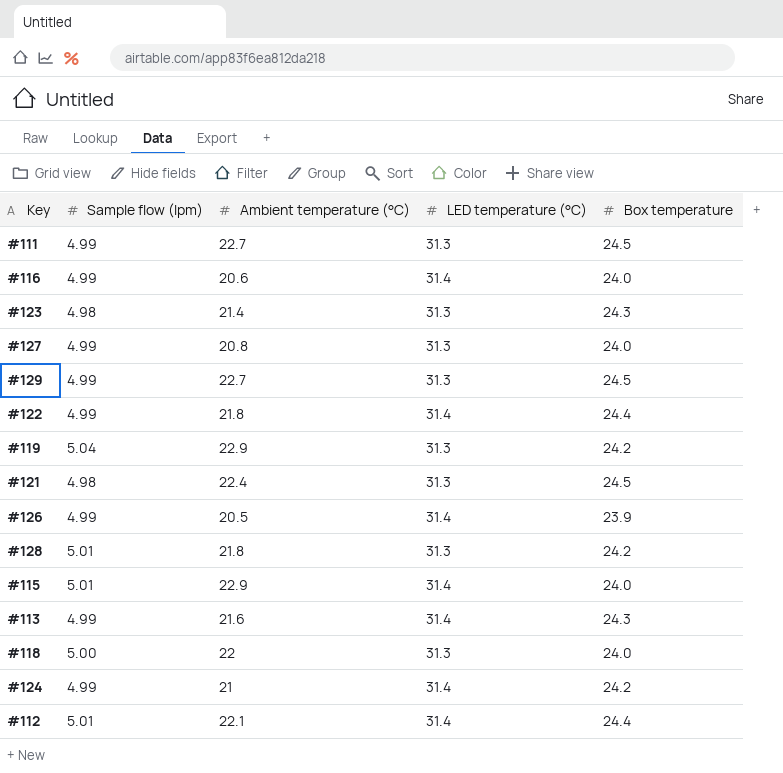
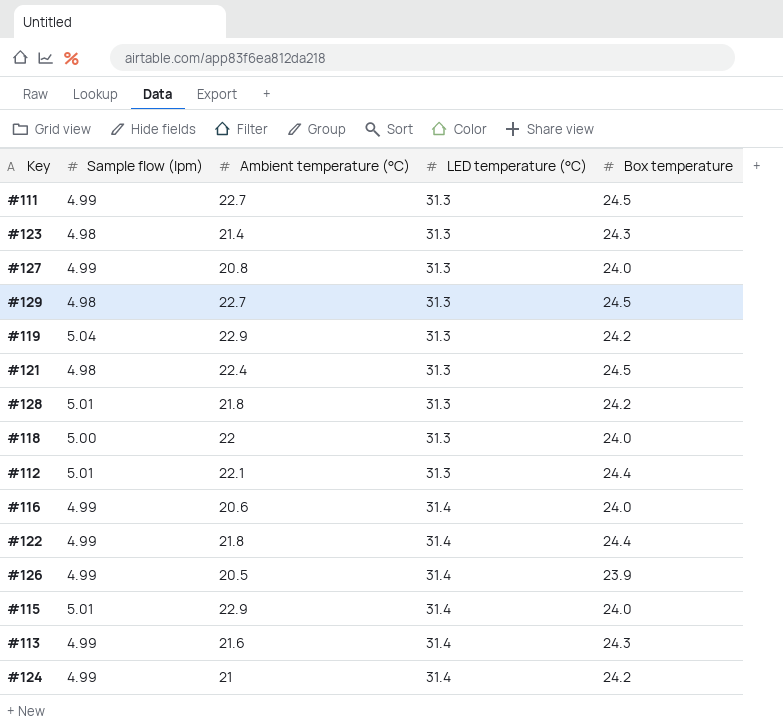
row order: none -> LED temperature (°C) ascending
#129 | Sample flow (lpm): 4.99 -> 4.98
#112 | LED temperature (°C): 31.4 -> 31.3

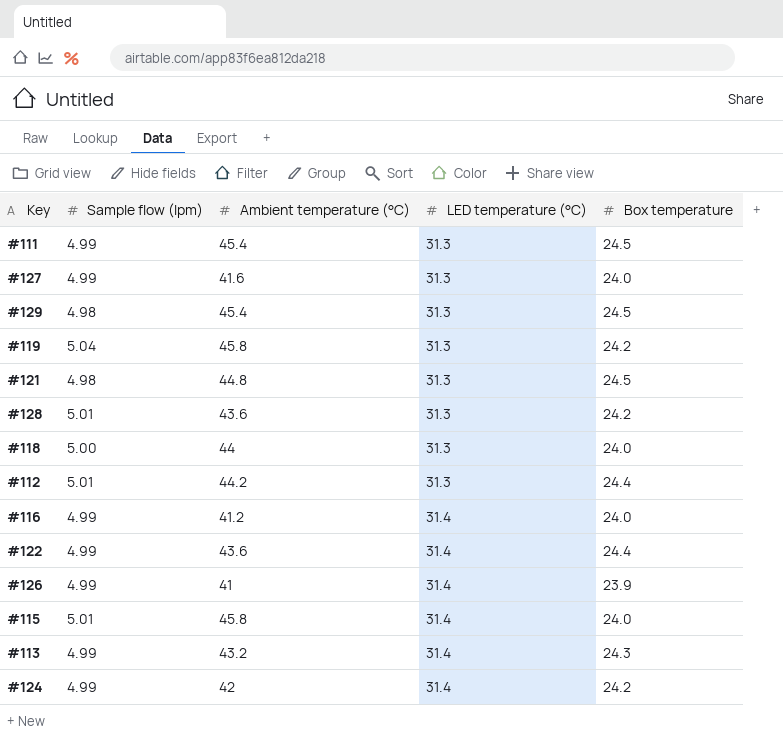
row #123: 4.98 | 21.4 | 31.3 | 24.3 -> none
#111 | Ambient temperature (°C): 22.7 -> 45.4
#127 | Ambient temperature (°C): 20.8 -> 41.6
#129 | Ambient temperature (°C): 22.7 -> 45.4
#119 | Ambient temperature (°C): 22.9 -> 45.8
#121 | Ambient temperature (°C): 22.4 -> 44.8
#128 | Ambient temperature (°C): 21.8 -> 43.6
#118 | Ambient temperature (°C): 22 -> 44
#112 | Ambient temperature (°C): 22.1 -> 44.2
#116 | Ambient temperature (°C): 20.6 -> 41.2
#122 | Ambient temperature (°C): 21.8 -> 43.6
#126 | Ambient temperature (°C): 20.5 -> 41
#115 | Ambient temperature (°C): 22.9 -> 45.8
#113 | Ambient temperature (°C): 21.6 -> 43.2
#124 | Ambient temperature (°C): 21 -> 42

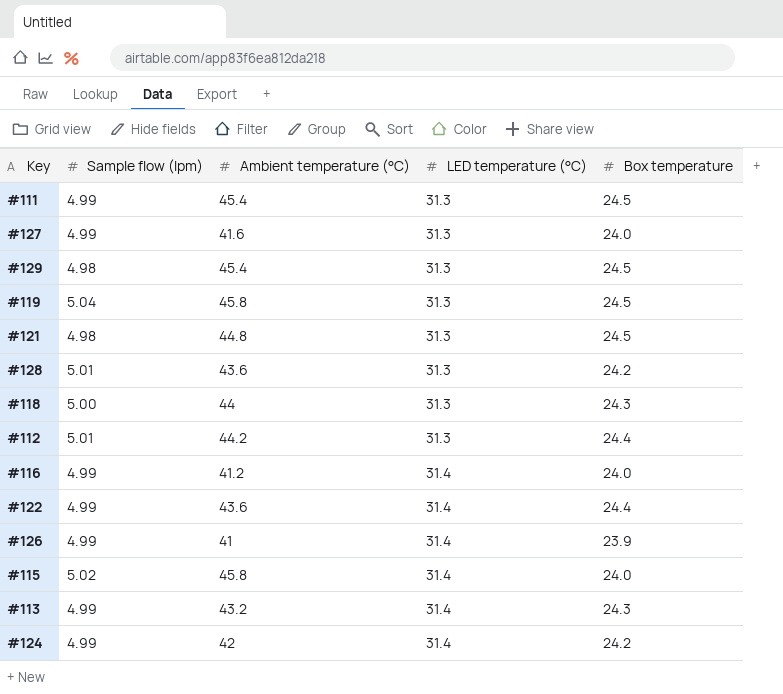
#119 | Box temperature: 24.2 -> 24.5
#118 | Box temperature: 24.0 -> 24.3
#115 | Sample flow (lpm): 5.01 -> 5.02

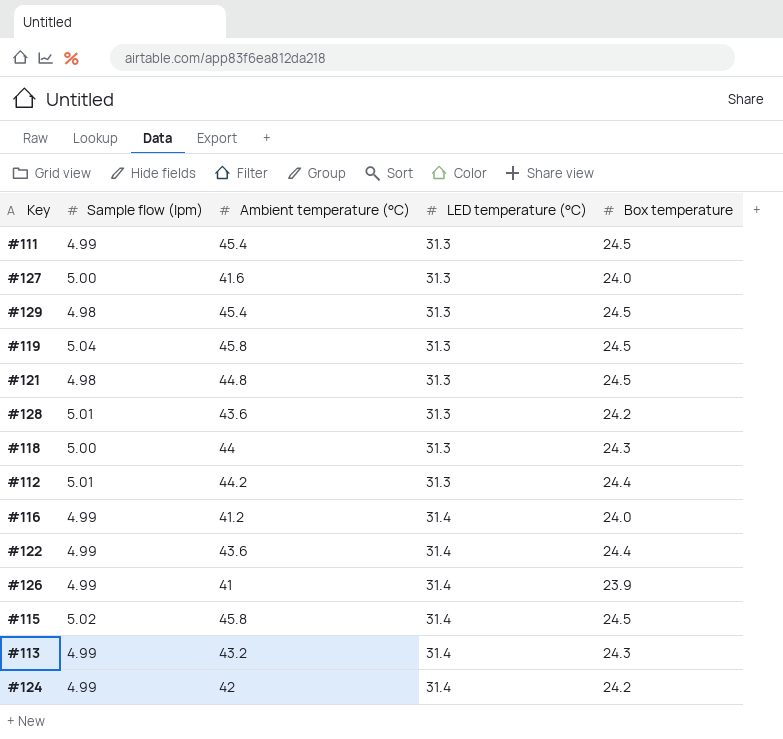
#127 | Sample flow (lpm): 4.99 -> 5.00
#115 | Box temperature: 24.0 -> 24.5

